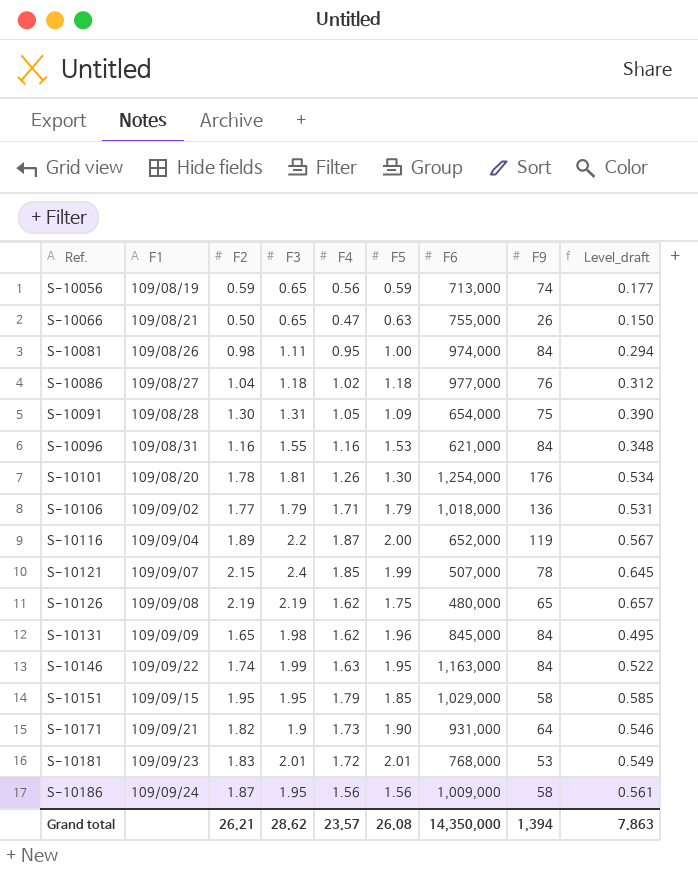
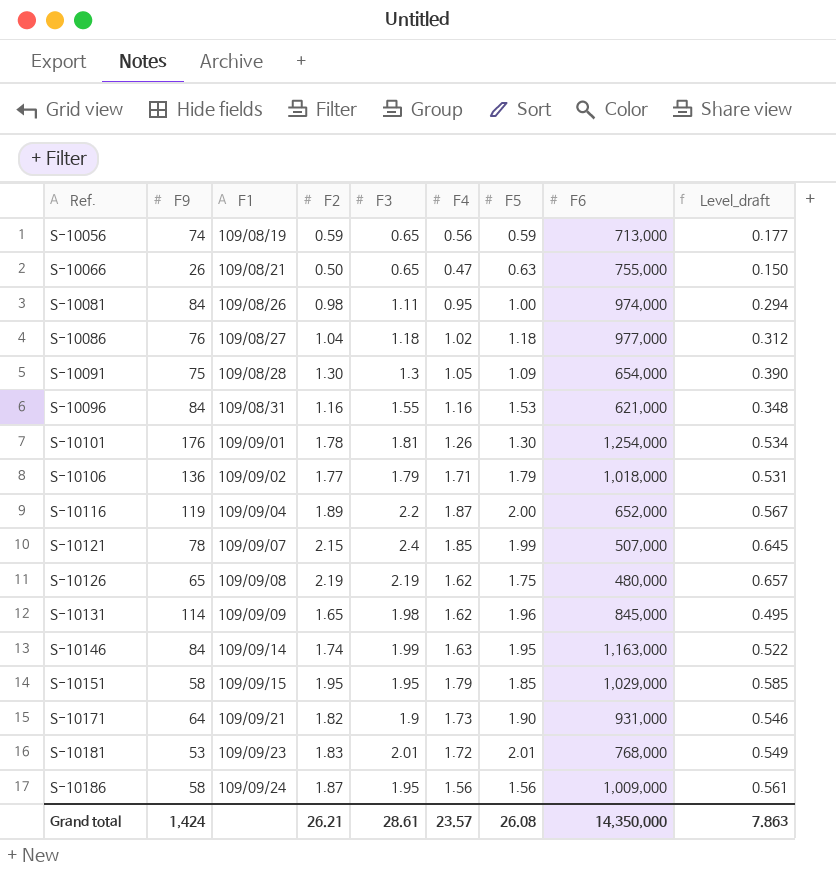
column F9 | position: 8 -> 2
S-10091 | F3: 1.31 -> 1.3
S-10101 | F1: 109/08/20 -> 109/09/01
S-10131 | F9: 84 -> 114
S-10146 | F1: 109/09/22 -> 109/09/14
Grand total | F9: 1,394 -> 1,424
Grand total | F3: 28.62 -> 28.61

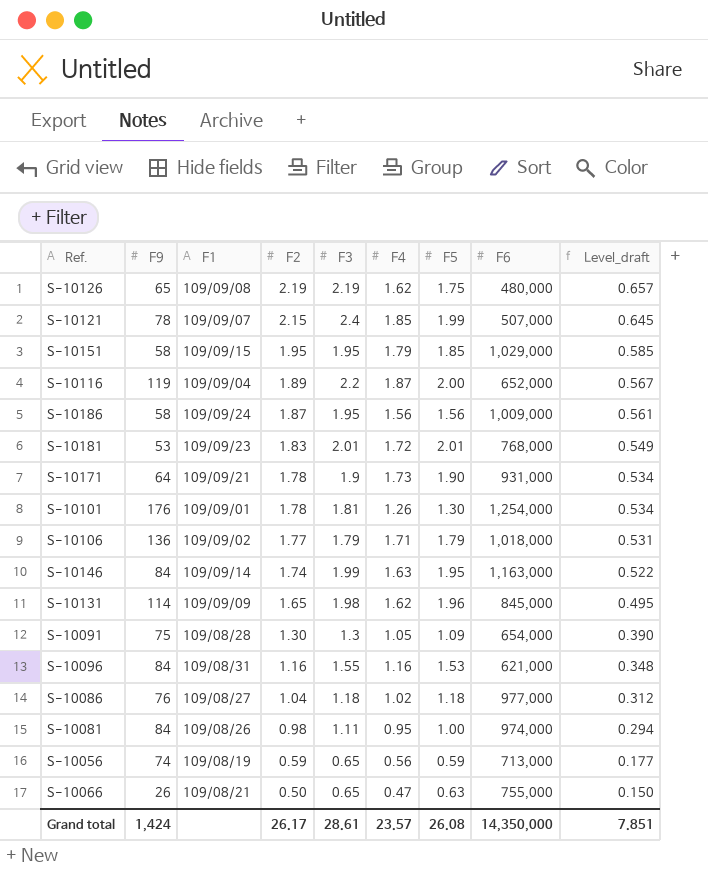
row order: Ref. ascending -> F2 descending
S-10171 | F2: 1.82 -> 1.78
S-10171 | Level_draft: 0.546 -> 0.534
Grand total | F2: 26.21 -> 26.17
Grand total | Level_draft: 7.863 -> 7.851

